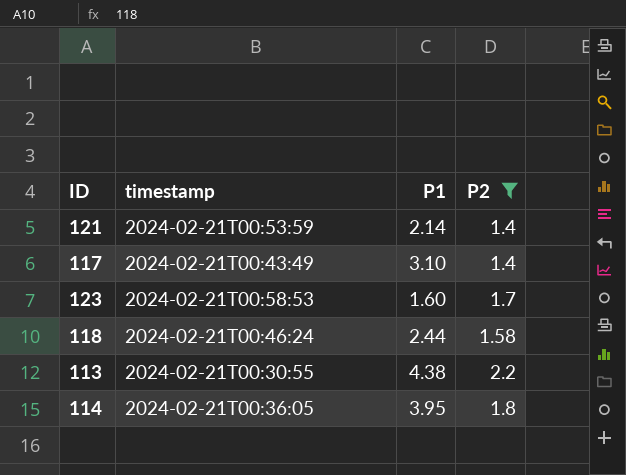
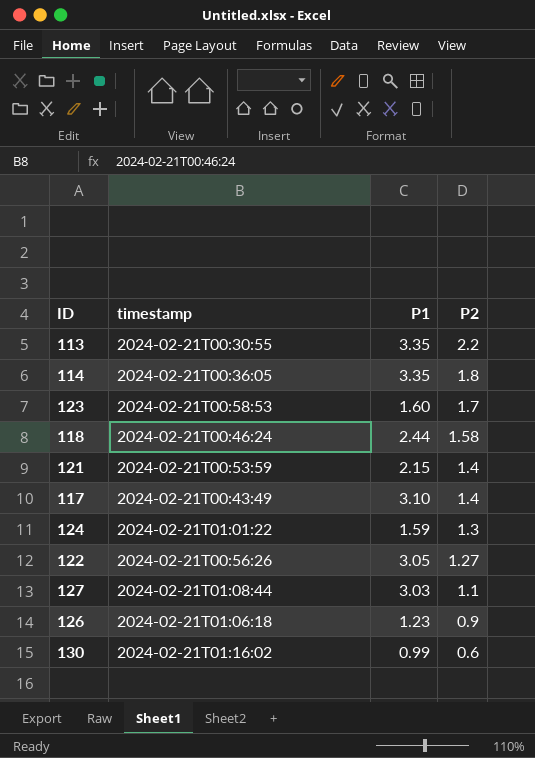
filter: P2 >= 1.4 -> none
row order: none -> P2 descending
113 | P1: 4.38 -> 3.35
114 | P1: 3.95 -> 3.35
121 | P1: 2.14 -> 2.15

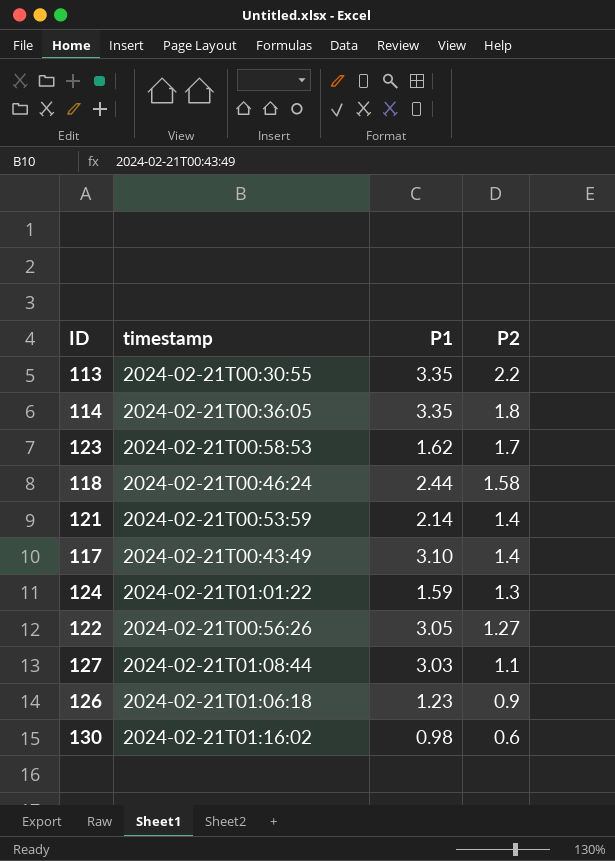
123 | P1: 1.60 -> 1.62
121 | P1: 2.15 -> 2.14
130 | P1: 0.99 -> 0.98

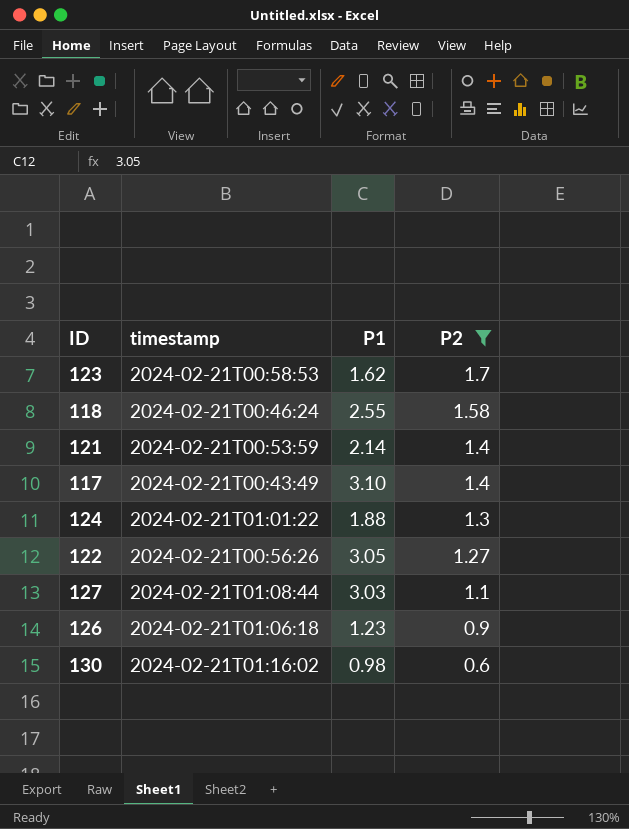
filter: none -> P2 <= 1.7
118 | P1: 2.44 -> 2.55
124 | P1: 1.59 -> 1.88

